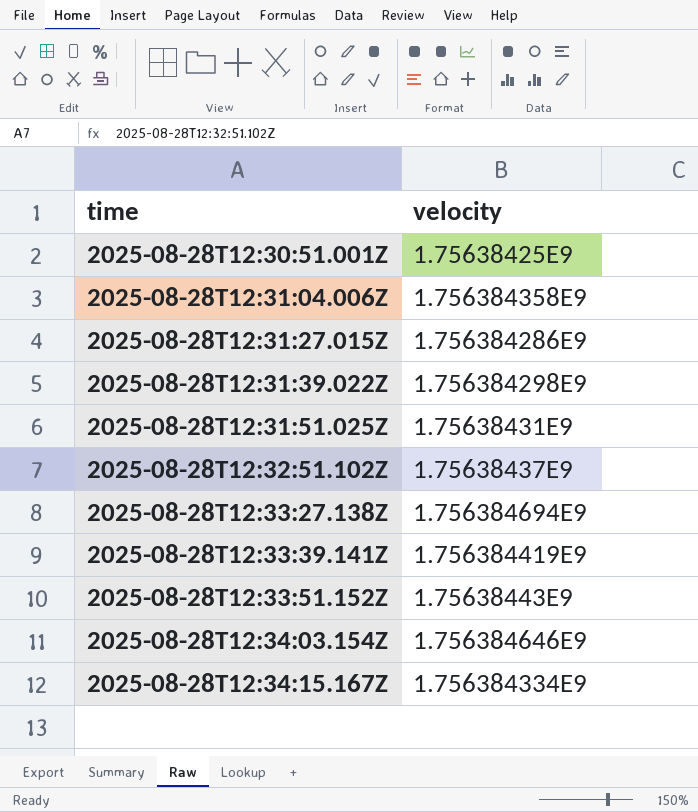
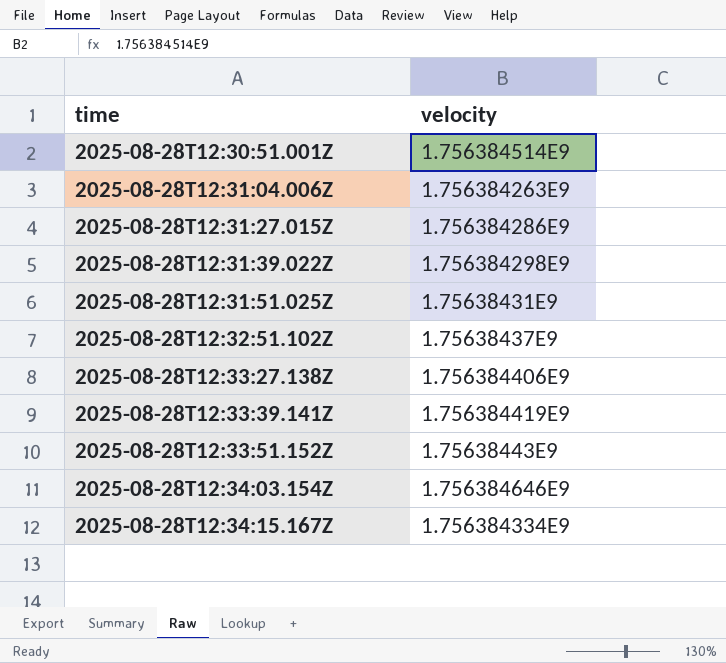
2025-08-28T12:30:51.001Z | velocity: 1.75638425E9 -> 1.756384514E9
2025-08-28T12:31:04.006Z | velocity: 1.756384358E9 -> 1.756384263E9
2025-08-28T12:33:27.138Z | velocity: 1.756384694E9 -> 1.756384406E9

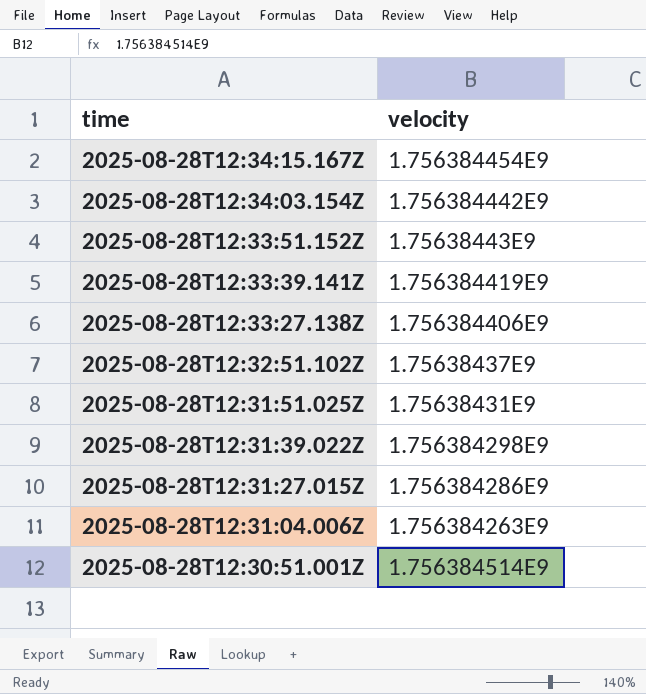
row order: time ascending -> time descending
2025-08-28T12:34:15.167Z | velocity: 1.756384334E9 -> 1.756384454E9
2025-08-28T12:34:03.154Z | velocity: 1.756384646E9 -> 1.756384442E9

